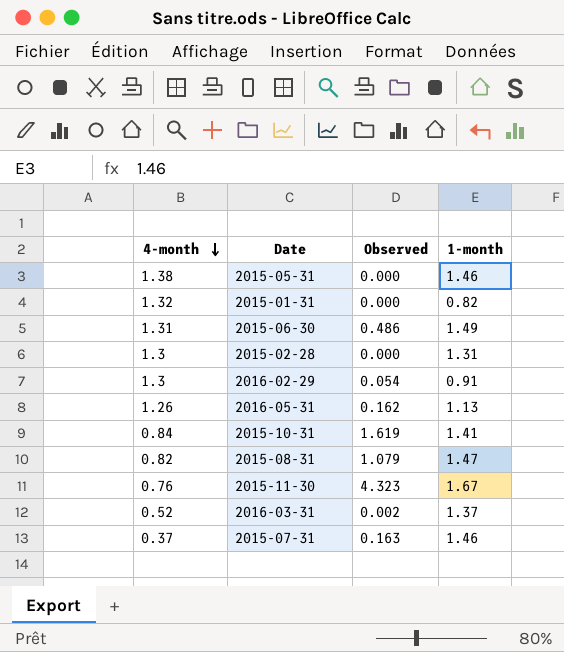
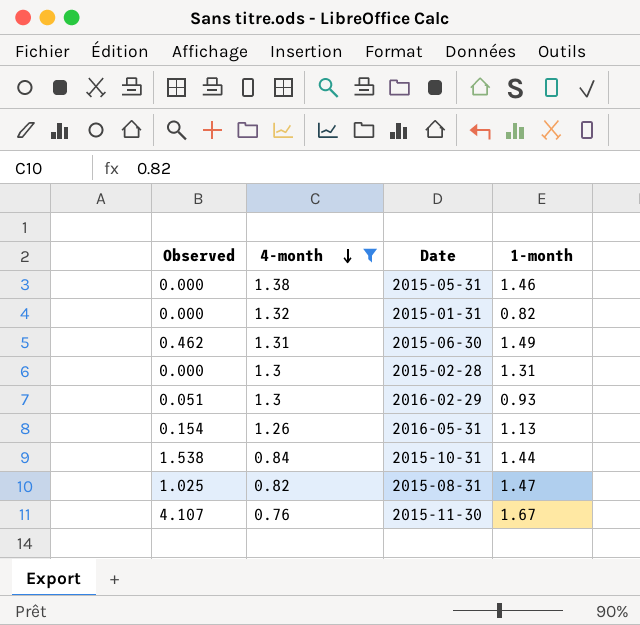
filter: none -> 4-month >= 0.76
column Observed | position: 3 -> 1
2015-06-30 | Observed: 0.486 -> 0.462
2016-02-29 | Observed: 0.054 -> 0.051
2016-02-29 | 1-month: 0.91 -> 0.93
2016-05-31 | Observed: 0.162 -> 0.154
2015-10-31 | Observed: 1.619 -> 1.538
2015-10-31 | 1-month: 1.41 -> 1.44
2015-08-31 | Observed: 1.079 -> 1.025
2015-11-30 | Observed: 4.323 -> 4.107

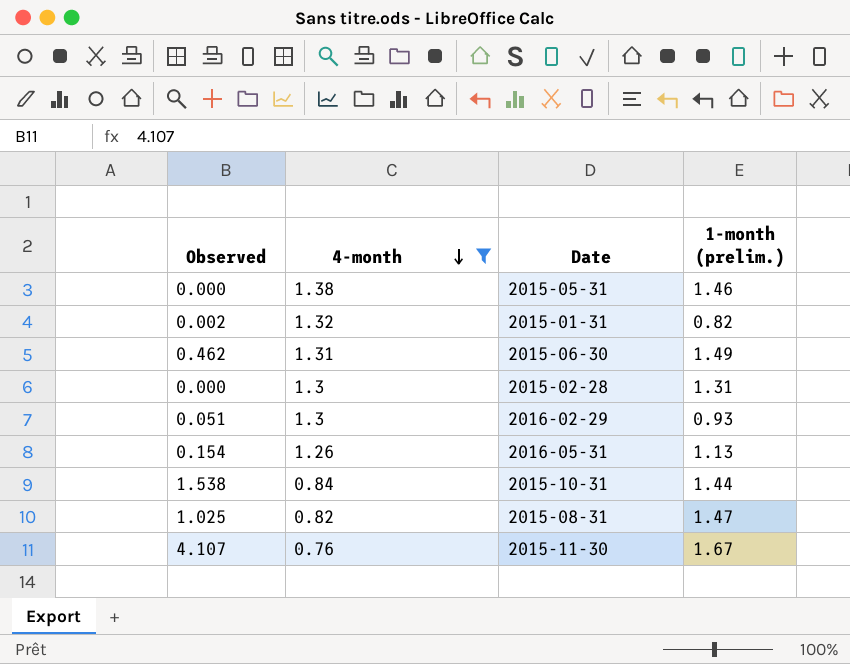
column name: 1-month -> 1-month (prelim.)
2015-01-31 | Observed: 0.000 -> 0.002

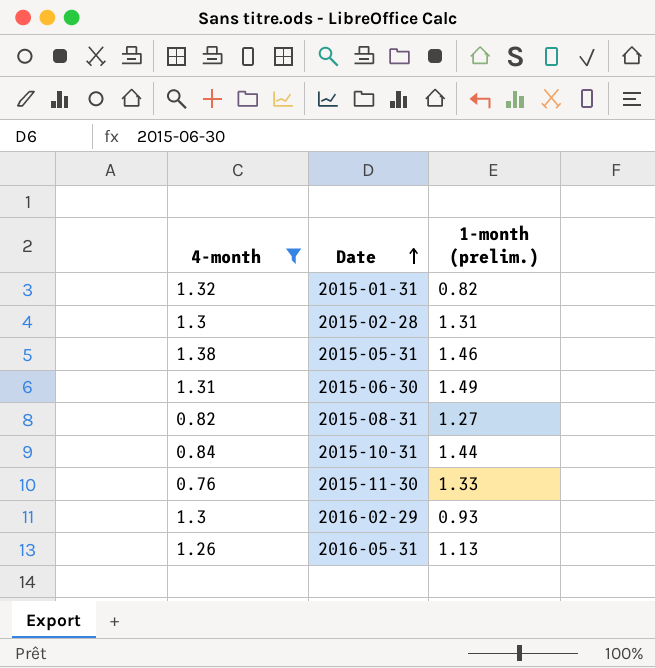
row order: 4-month descending -> Date ascending
column Observed | position: 1 -> none
2015-08-31 | 1-month (prelim.): 1.47 -> 1.27
2015-11-30 | 1-month (prelim.): 1.67 -> 1.33

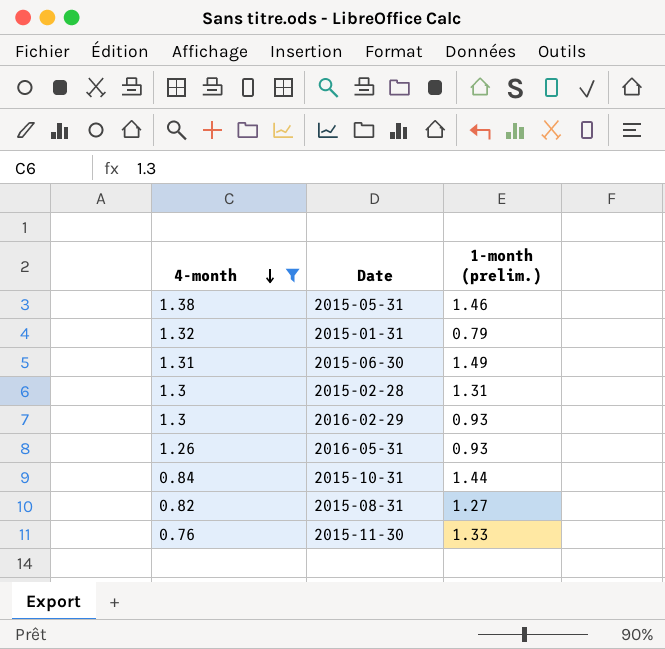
row order: Date ascending -> 4-month descending
2015-01-31 | 1-month (prelim.): 0.82 -> 0.79
2016-05-31 | 1-month (prelim.): 1.13 -> 0.93

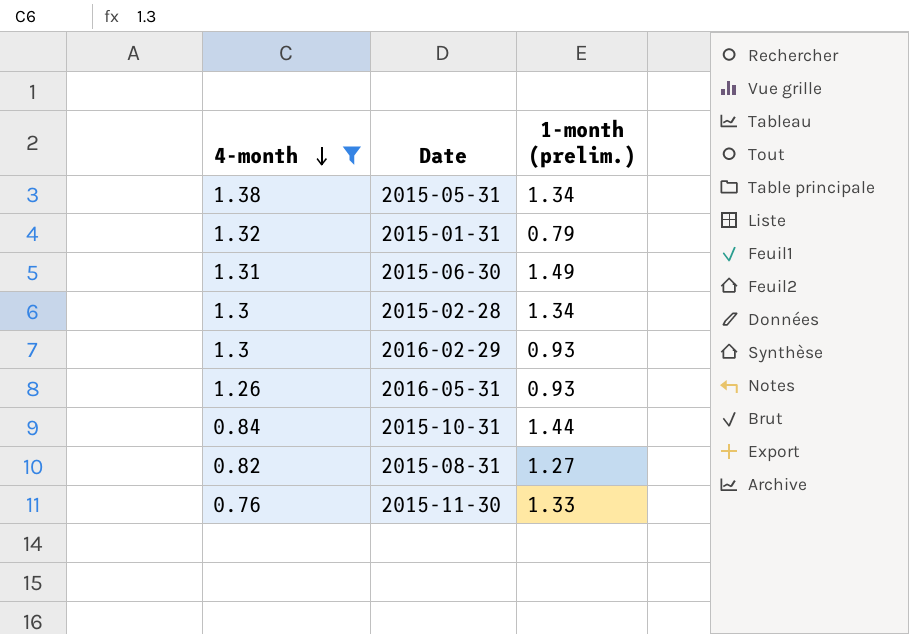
2015-05-31 | 1-month (prelim.): 1.46 -> 1.34
2015-02-28 | 1-month (prelim.): 1.31 -> 1.34

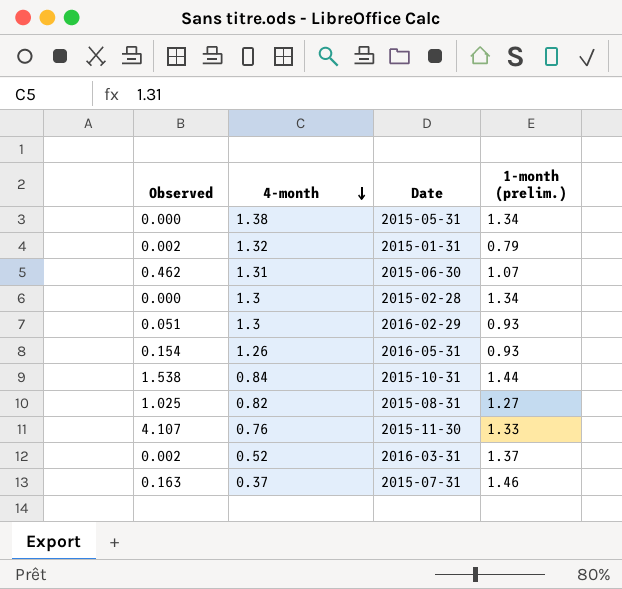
filter: 4-month >= 0.76 -> none
column Observed | position: none -> 1
2015-06-30 | 1-month (prelim.): 1.49 -> 1.07

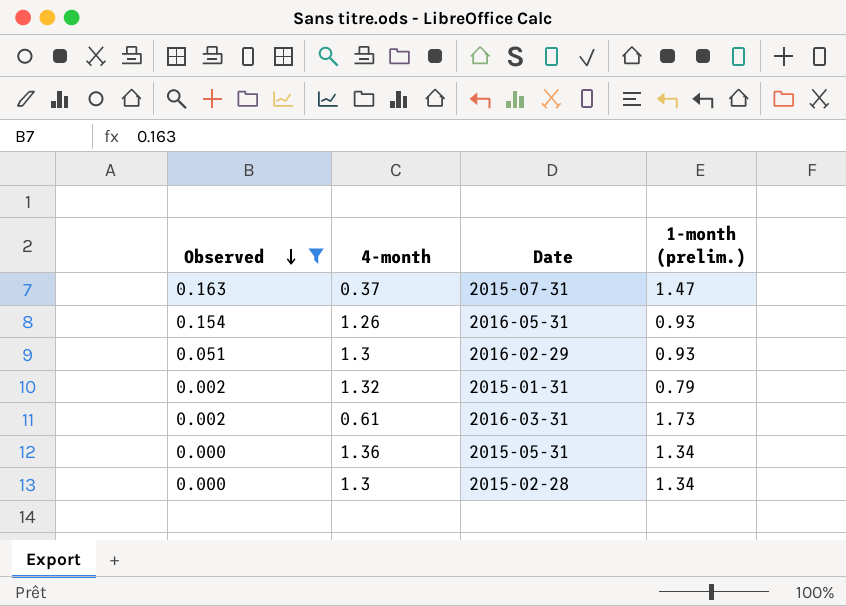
filter: none -> Observed <= 0.163
row order: 4-month descending -> Observed descending
2015-07-31 | 1-month (prelim.): 1.46 -> 1.47
2016-03-31 | 4-month: 0.52 -> 0.61
2016-03-31 | 1-month (prelim.): 1.37 -> 1.73
2015-05-31 | 4-month: 1.38 -> 1.36

